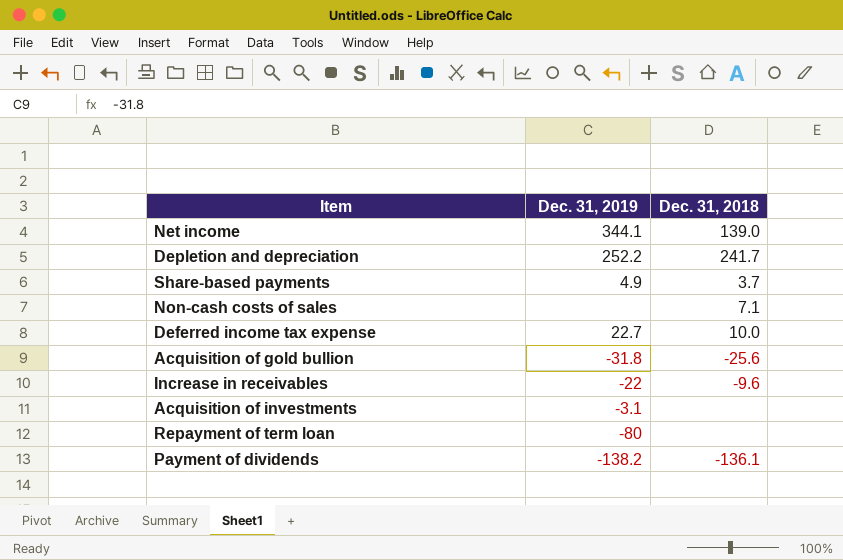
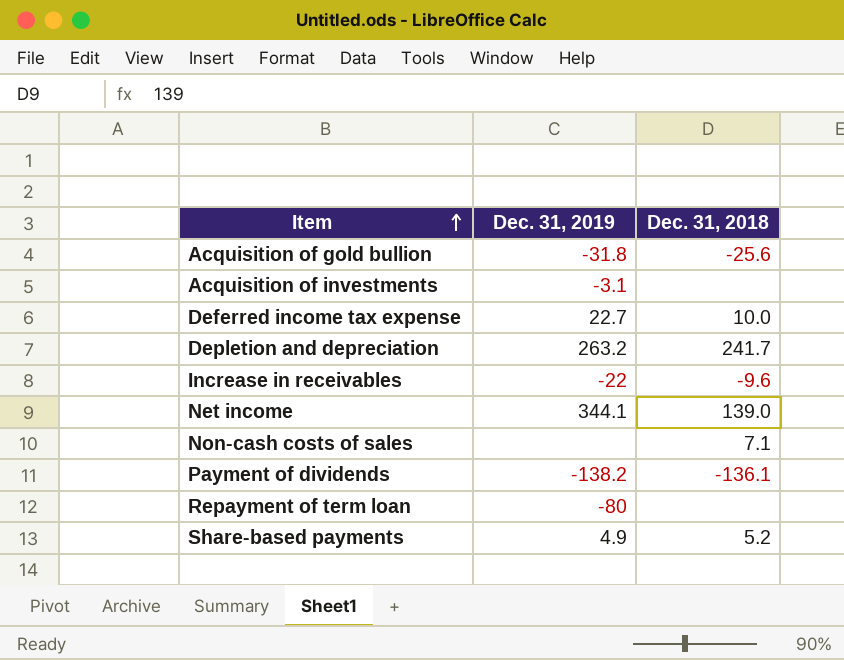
row order: none -> Item ascending
Depletion and depreciation | Dec. 31, 2019: 252.2 -> 263.2
Share-based payments | Dec. 31, 2018: 3.7 -> 5.2

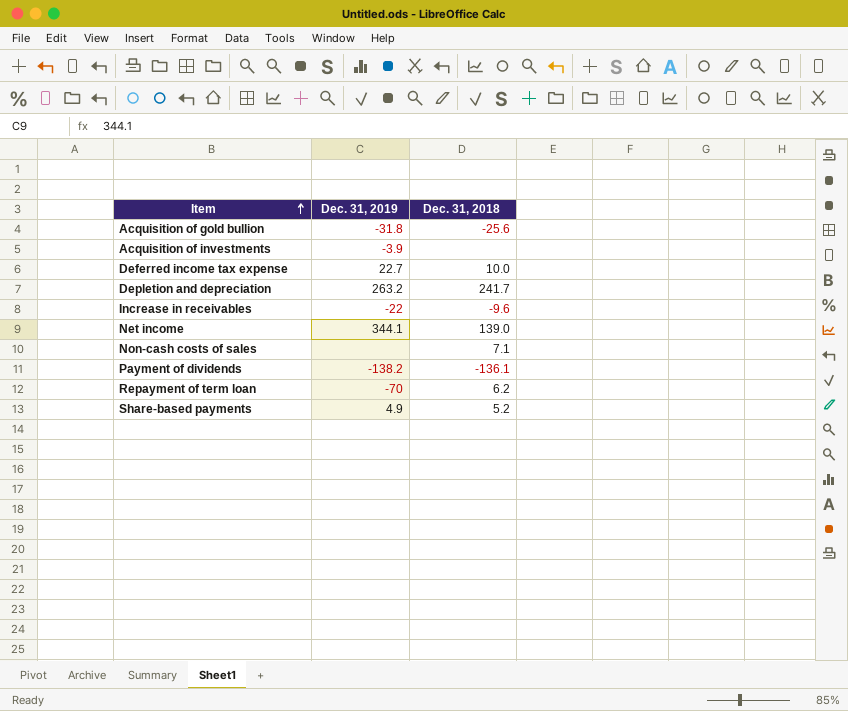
Acquisition of investments | Dec. 31, 2019: -3.1 -> -3.9
Repayment of term loan | Dec. 31, 2019: -80 -> -70
Repayment of term loan | Dec. 31, 2018: none -> 6.2

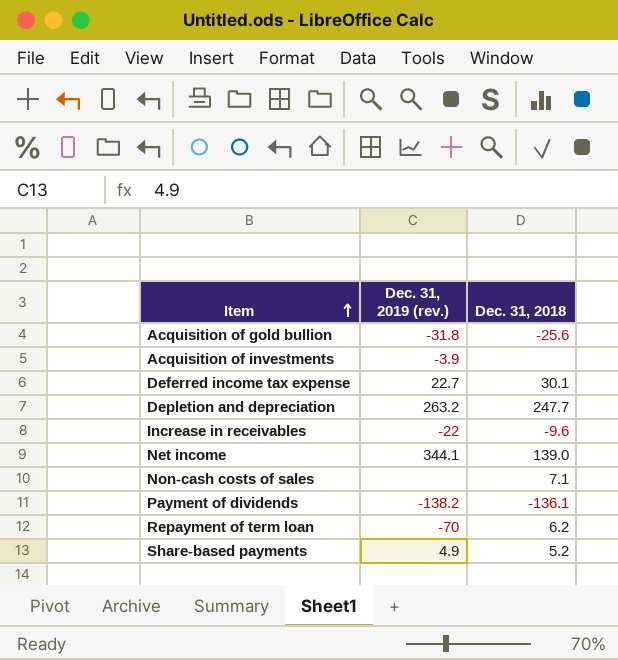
column name: Dec. 31, 2019 -> Dec. 31, 2019 (rev.)
Deferred income tax expense | Dec. 31, 2018: 10.0 -> 30.1
Depletion and depreciation | Dec. 31, 2018: 241.7 -> 247.7

